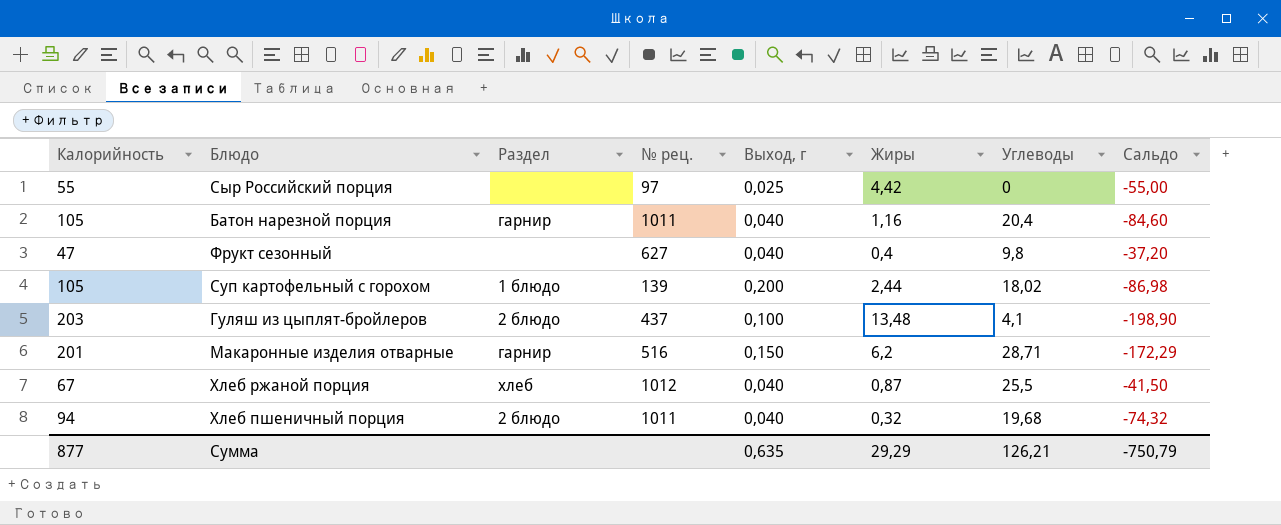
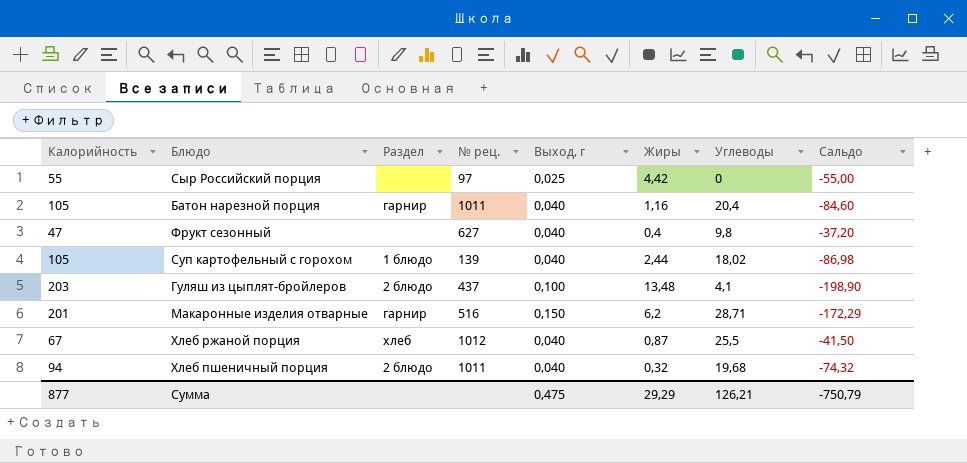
Суп картофельный с горохом | Выход, г: 0,200 -> 0,040
Сумма | Выход, г: 0,635 -> 0,475

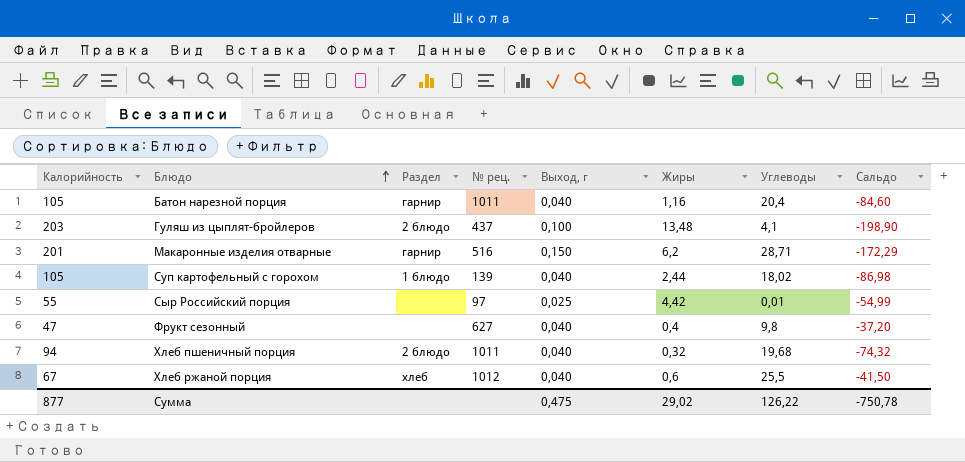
row order: none -> Блюдо ascending
Сыр Российский порция | Углеводы: 0 -> 0,01
Сыр Российский порция | Сальдо: -55,00 -> -54,99
Хлеб ржаной порция | Жиры: 0,87 -> 0,6
Сумма | Жиры: 29,29 -> 29,02
Сумма | Углеводы: 126,21 -> 126,22
Сумма | Сальдо: -750,79 -> -750,78

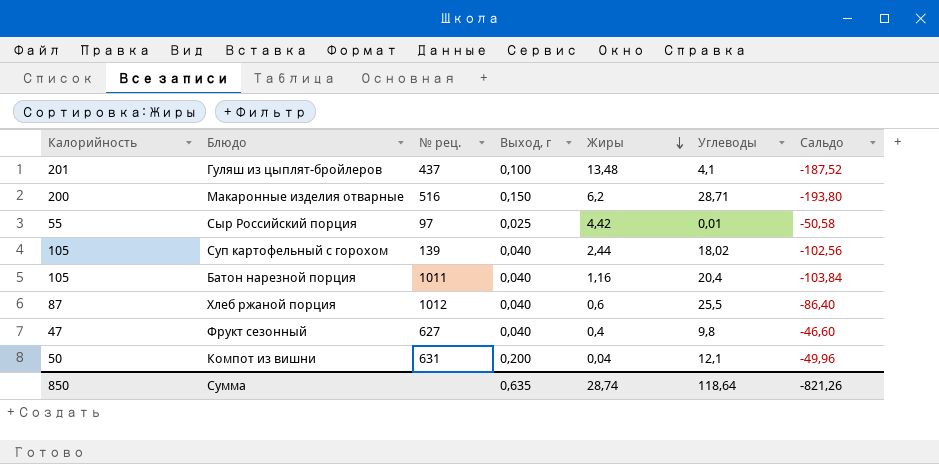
row order: Блюдо ascending -> Жиры descending
column Раздел | position: 3 -> none
column Сальдо | formula: [Углеводы] - [Калорийность] -> [Жиры] - [Калорийность]
row Хлеб пшеничный порция: 94 | 2 блюдо | 1011 | 0,040 | 0,32 | 19,68 | -74,32 -> none
Гуляш из цыплят-бройлеров | Калорийность: 203 -> 201
Макаронные изделия отварные | Калорийность: 201 -> 200
Хлеб ржаной порция | Калорийность: 67 -> 87
row Компот из вишни: none -> 50 | 631 | 0,200 | 0,04 | 12,1 | -49,96
Сумма | Калорийность: 877 -> 850
Сумма | Выход, г: 0,475 -> 0,635
Сумма | Жиры: 29,02 -> 28,74
Сумма | Углеводы: 126,22 -> 118,64
Сумма | Сальдо: -750,78 -> -821,26

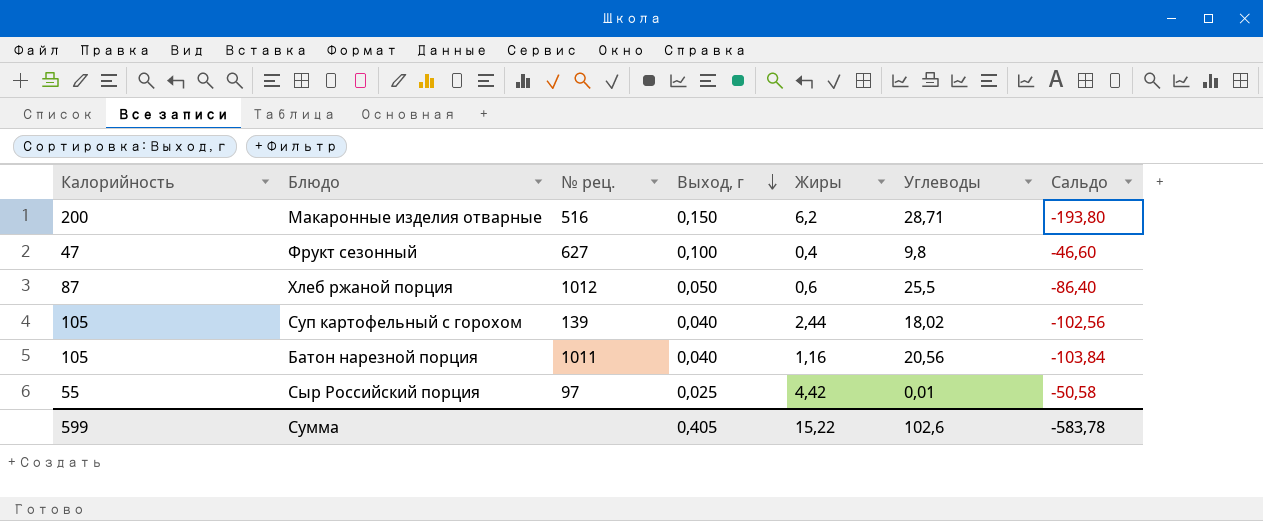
row order: Жиры descending -> Выход, г descending
row Гуляш из цыплят-бройлеров: 201 | 437 | 0,100 | 13,48 | 4,1 | -187,52 -> none
row Компот из вишни: 50 | 631 | 0,200 | 0,04 | 12,1 | -49,96 -> none
Фрукт сезонный | Выход, г: 0,040 -> 0,100
Хлеб ржаной порция | Выход, г: 0,040 -> 0,050
Батон нарезной порция | Углеводы: 20,4 -> 20,56
Сумма | Калорийность: 850 -> 599
Сумма | Выход, г: 0,635 -> 0,405
Сумма | Жиры: 28,74 -> 15,22
Сумма | Углеводы: 118,64 -> 102,6
Сумма | Сальдо: -821,26 -> -583,78

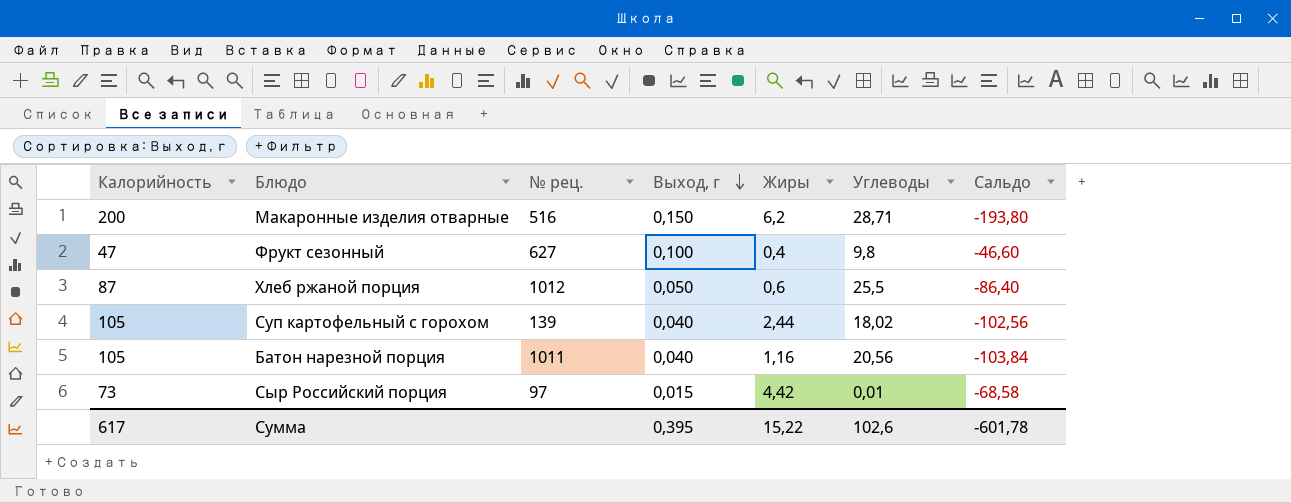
Сыр Российский порция | Калорийность: 55 -> 73
Сыр Российский порция | Выход, г: 0,025 -> 0,015
Сыр Российский порция | Сальдо: -50,58 -> -68,58
Сумма | Калорийность: 599 -> 617
Сумма | Выход, г: 0,405 -> 0,395
Сумма | Сальдо: -583,78 -> -601,78

